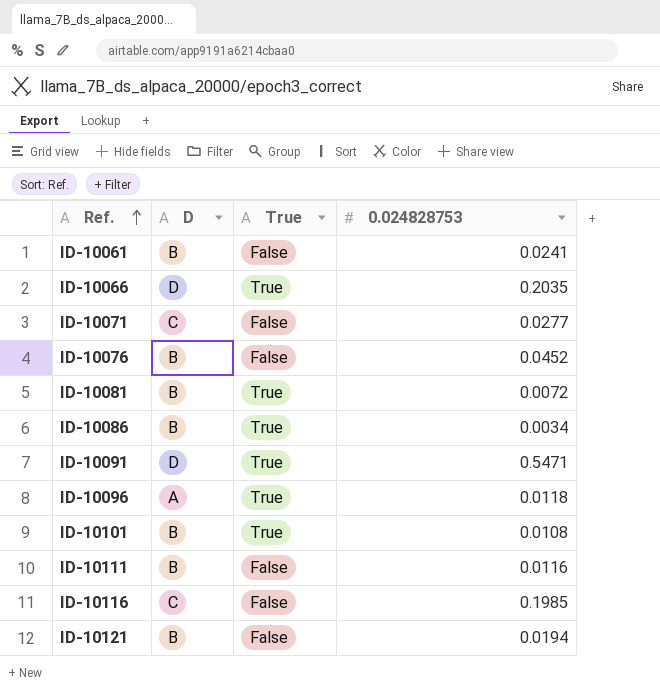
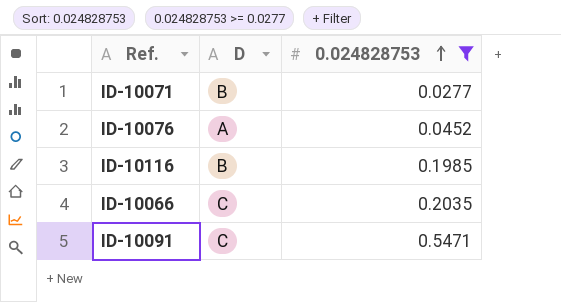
filter: none -> 0.024828753 >= 0.0277
row order: Ref. ascending -> 0.024828753 ascending
column True | position: 3 -> none
ID-10071 | D: C -> B
ID-10076 | D: B -> A
ID-10116 | D: C -> B
ID-10066 | D: D -> C
ID-10091 | D: D -> C

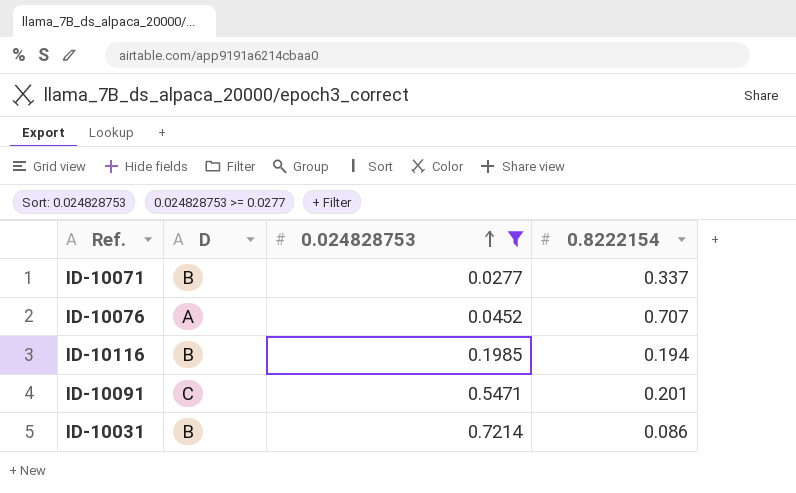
column 0.8222154 | position: none -> 4
row ID-10066: C | 0.2035 -> none
row ID-10031: none -> B | 0.7214 | 0.086

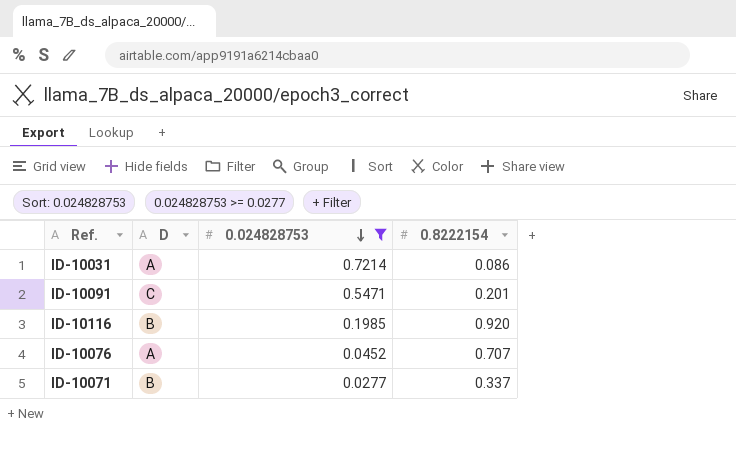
row order: 0.024828753 ascending -> 0.024828753 descending
ID-10031 | D: B -> A
ID-10116 | 0.8222154: 0.194 -> 0.920

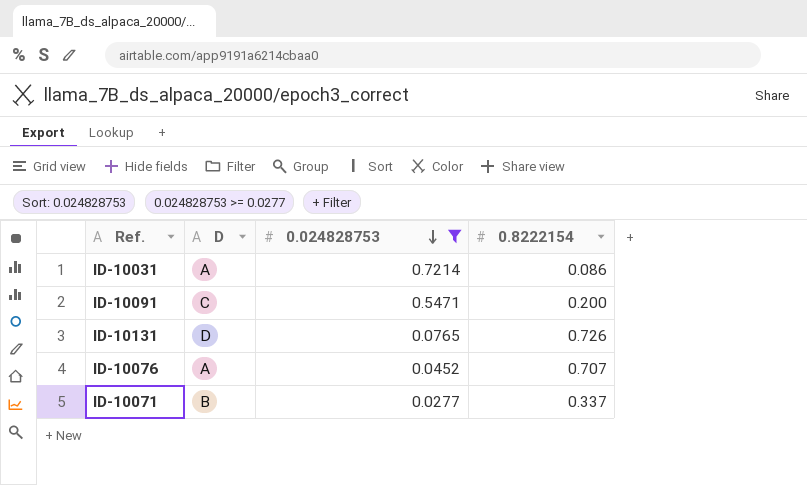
row ID-10116: B | 0.1985 | 0.920 -> none
ID-10091 | 0.8222154: 0.201 -> 0.200
row ID-10131: none -> D | 0.0765 | 0.726

